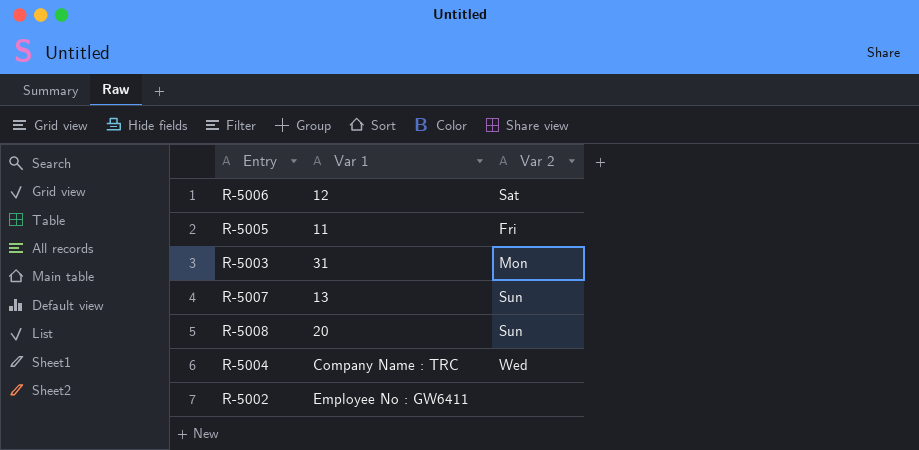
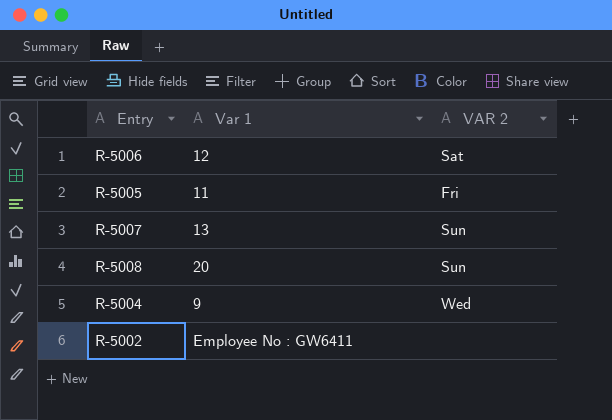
column name: Var 2 -> VAR 2
row R-5003: 31 | Mon -> none
R-5004 | Var 1: Company Name : TRC -> 9

